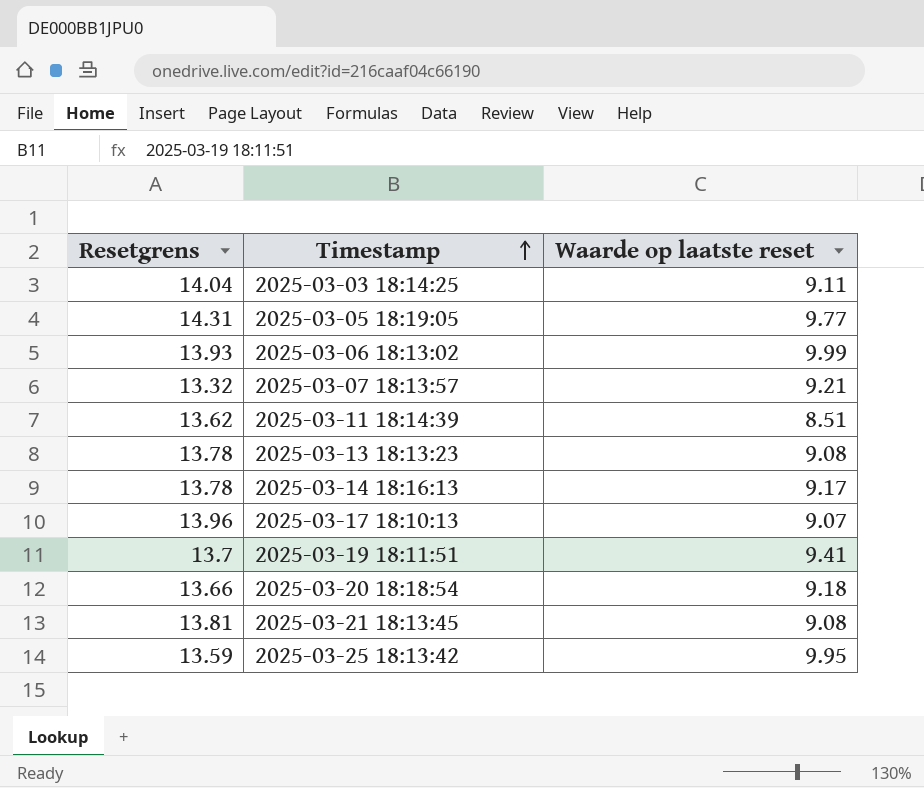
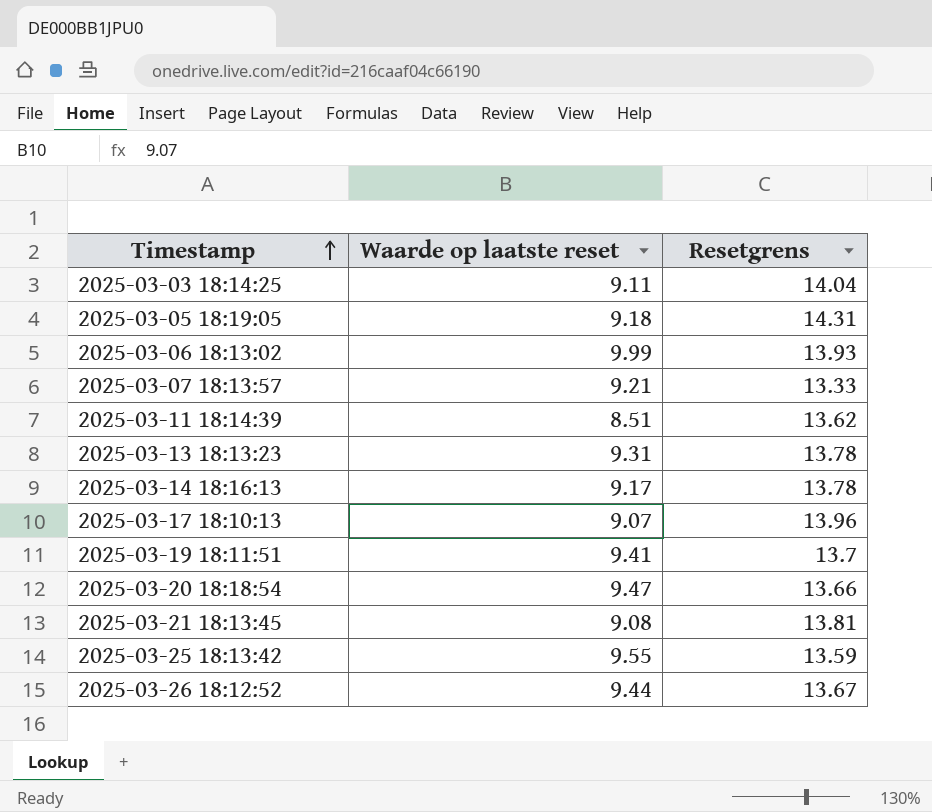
column Resetgrens | position: 1 -> 3
2025-03-05 18:19:05 | Waarde op laatste reset: 9.77 -> 9.18
2025-03-07 18:13:57 | Resetgrens: 13.32 -> 13.33
2025-03-13 18:13:23 | Waarde op laatste reset: 9.08 -> 9.31
2025-03-20 18:18:54 | Waarde op laatste reset: 9.18 -> 9.47
2025-03-25 18:13:42 | Waarde op laatste reset: 9.95 -> 9.55
row 2025-03-26 18:12:52: none -> 9.44 | 13.67

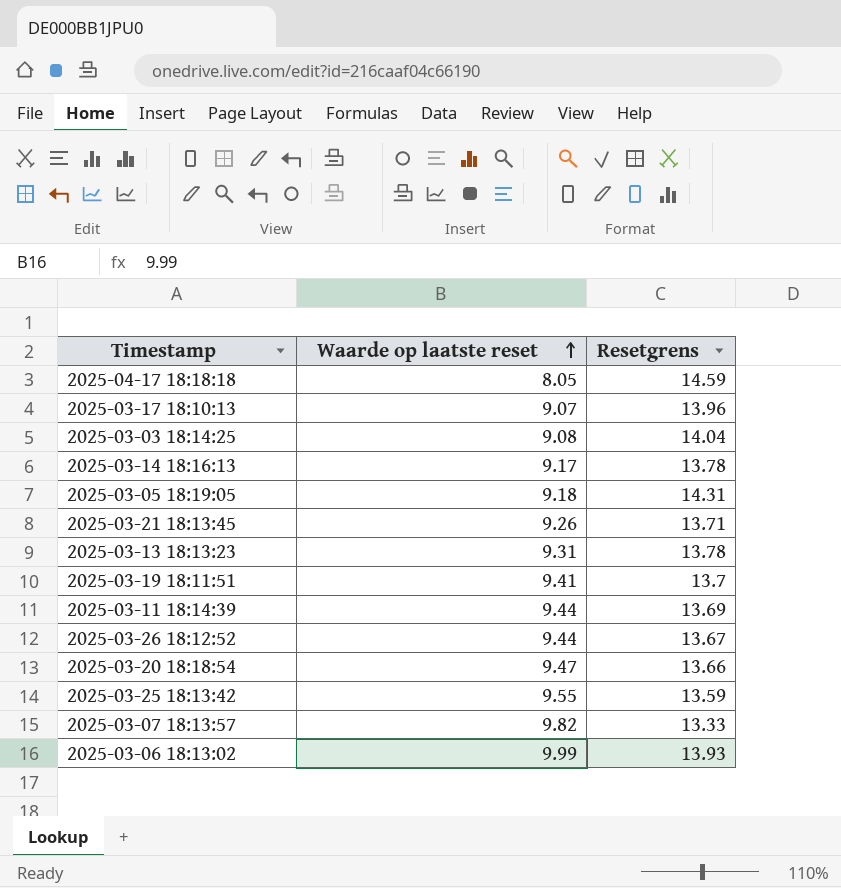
row order: Timestamp ascending -> Waarde op laatste reset ascending
row 2025-04-17 18:18:18: none -> 8.05 | 14.59
2025-03-03 18:14:25 | Waarde op laatste reset: 9.11 -> 9.08
2025-03-21 18:13:45 | Waarde op laatste reset: 9.08 -> 9.26
2025-03-21 18:13:45 | Resetgrens: 13.81 -> 13.71
2025-03-11 18:14:39 | Waarde op laatste reset: 8.51 -> 9.44
2025-03-11 18:14:39 | Resetgrens: 13.62 -> 13.69
2025-03-07 18:13:57 | Waarde op laatste reset: 9.21 -> 9.82

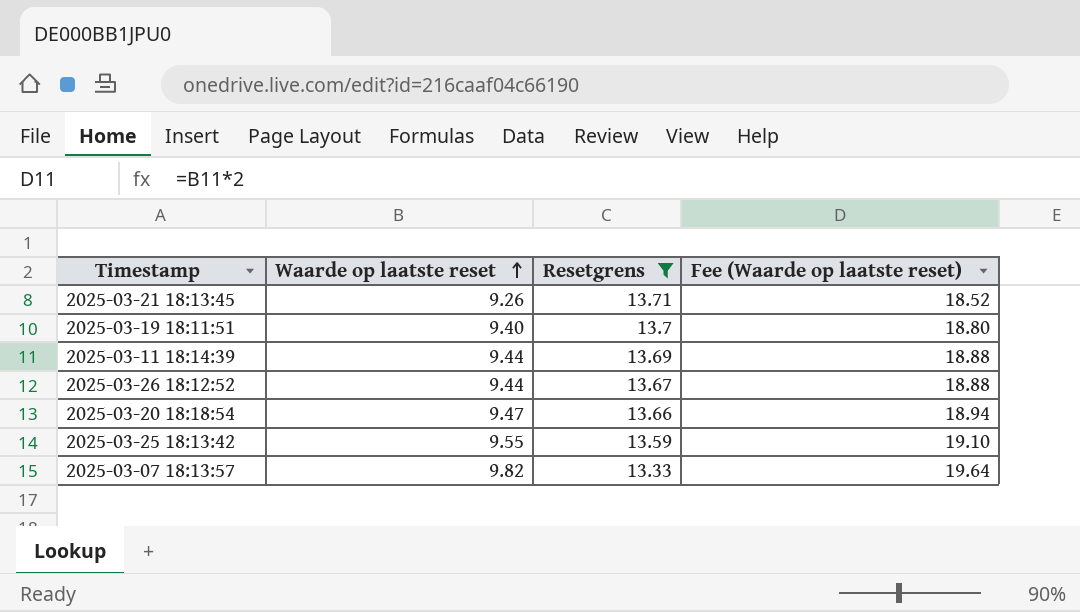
filter: none -> Resetgrens <= 13.71
column Fee (Waarde op laatste reset) | formula: none -> [Waarde op laatste reset] * 2
2025-03-19 18:11:51 | Waarde op laatste reset: 9.41 -> 9.40

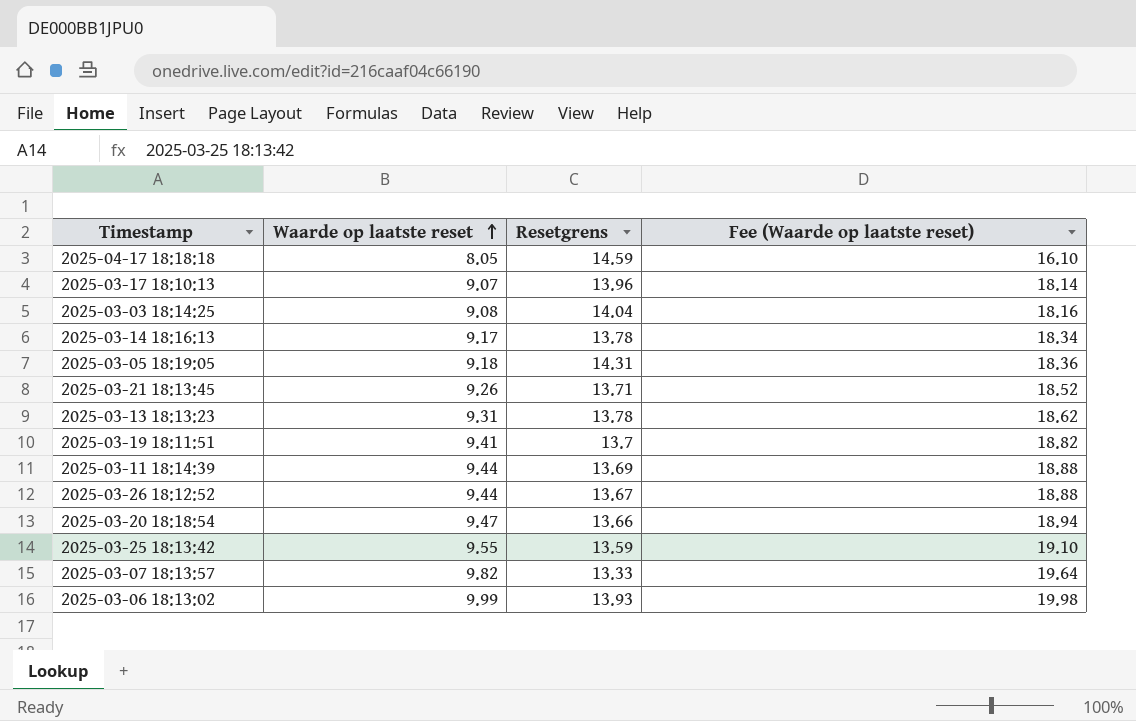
filter: Resetgrens <= 13.71 -> none
2025-03-19 18:11:51 | Waarde op laatste reset: 9.40 -> 9.41
2025-03-19 18:11:51 | Fee (Waarde op laatste reset): 18.80 -> 18.82

